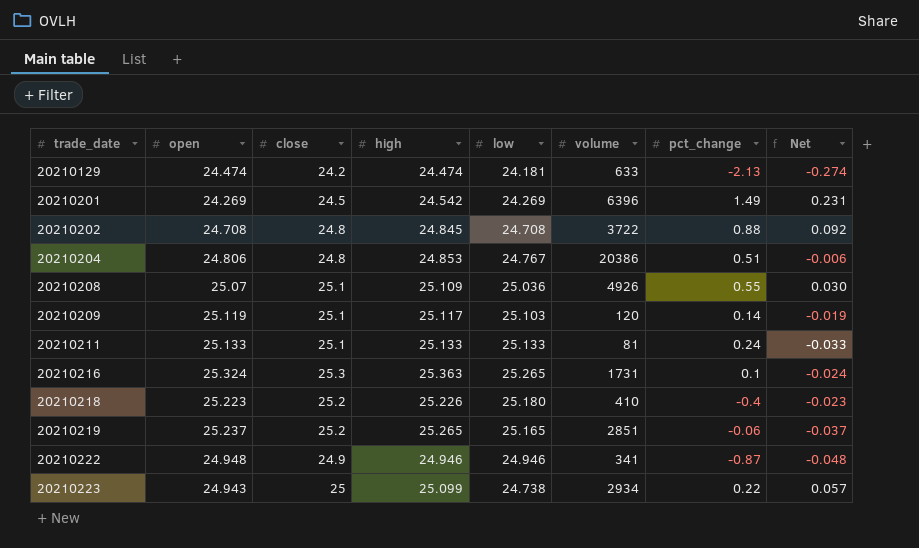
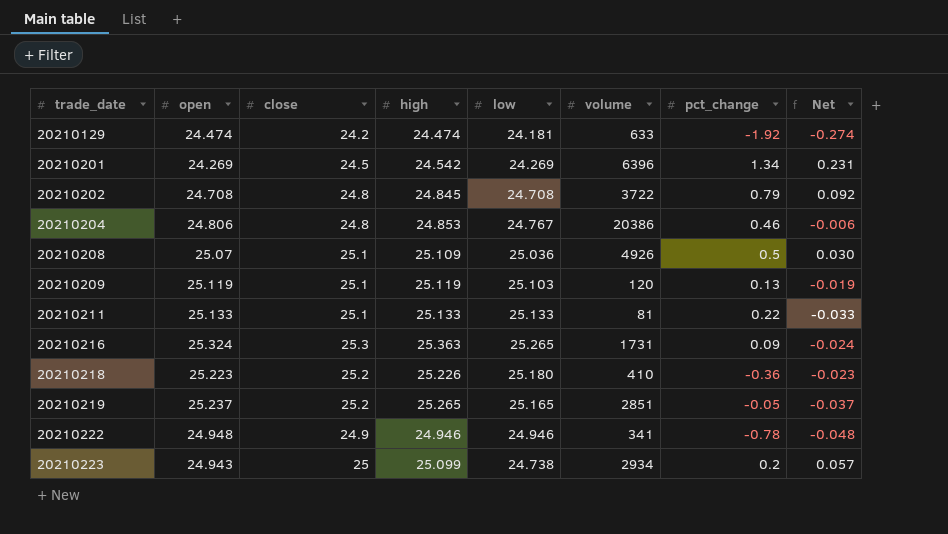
20210129 | pct_change: -2.13 -> -1.92
20210201 | pct_change: 1.49 -> 1.34
20210202 | pct_change: 0.88 -> 0.79
20210204 | pct_change: 0.51 -> 0.46
20210208 | pct_change: 0.55 -> 0.5
20210209 | high: 25.117 -> 25.119
20210209 | pct_change: 0.14 -> 0.13
20210211 | pct_change: 0.24 -> 0.22
20210216 | pct_change: 0.1 -> 0.09
20210218 | pct_change: -0.4 -> -0.36
20210219 | pct_change: -0.06 -> -0.05
20210222 | pct_change: -0.87 -> -0.78
20210223 | pct_change: 0.22 -> 0.2

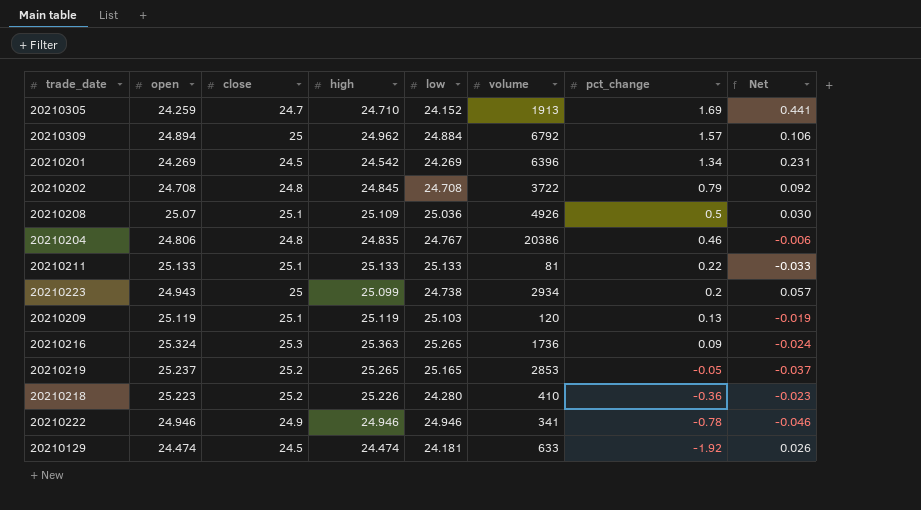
row order: trade_date ascending -> pct_change descending
row 20210305: none -> 24.259 | 24.7 | 24.710 | 24.152 | 1913 | 1.69 | 0.441
row 20210309: none -> 24.894 | 25 | 24.962 | 24.884 | 6792 | 1.57 | 0.106
20210204 | high: 24.853 -> 24.835
20210216 | volume: 1731 -> 1736
20210219 | volume: 2851 -> 2853
20210218 | low: 25.180 -> 24.280
20210222 | open: 24.948 -> 24.946
20210222 | Net: -0.048 -> -0.046
20210129 | close: 24.2 -> 24.5
20210129 | Net: -0.274 -> 0.026

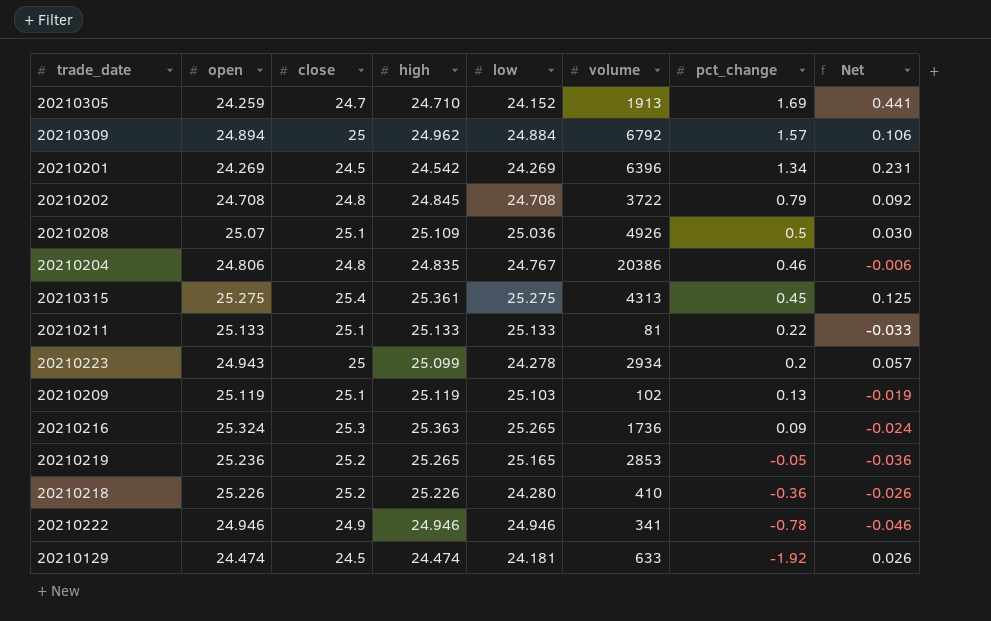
row 20210315: none -> 25.275 | 25.4 | 25.361 | 25.275 | 4313 | 0.45 | 0.125
20210223 | low: 24.738 -> 24.278
20210209 | volume: 120 -> 102
20210219 | open: 25.237 -> 25.236
20210219 | Net: -0.037 -> -0.036
20210218 | open: 25.223 -> 25.226
20210218 | Net: -0.023 -> -0.026

